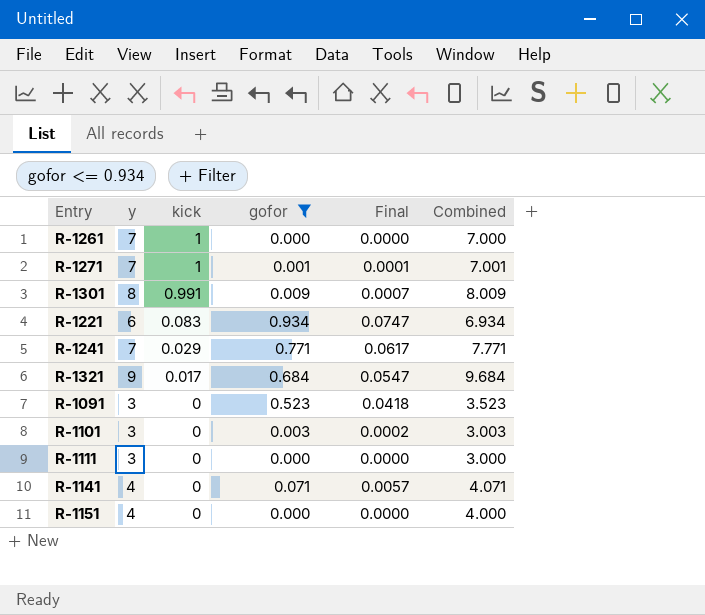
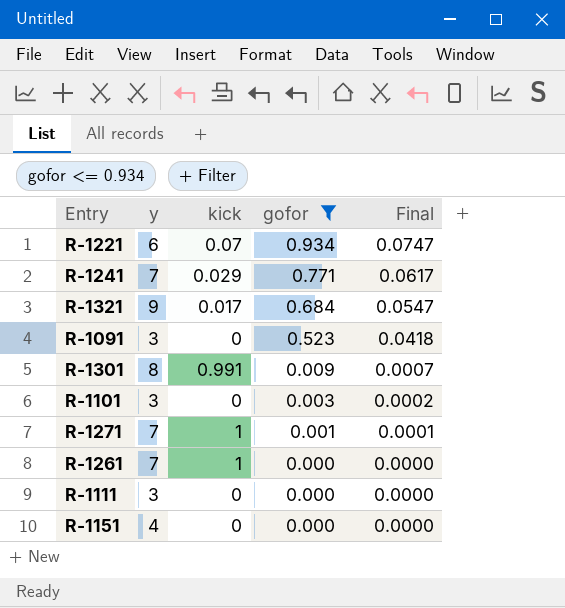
row order: kick descending -> gofor descending
column Combined | formula: [y] + [gofor] -> none
row R-1141: 4 | 0 | 0.071 | 0.0057 | 4.071 -> none
R-1221 | kick: 0.083 -> 0.07

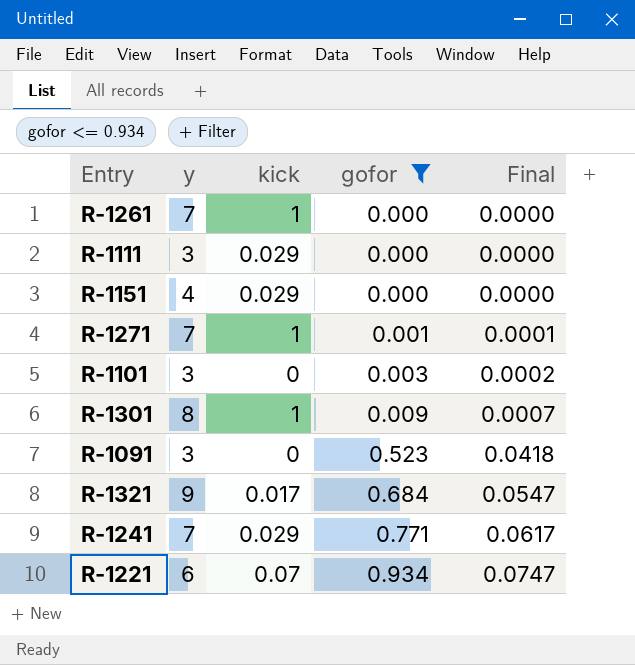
row order: gofor descending -> gofor ascending
R-1111 | kick: 0 -> 0.029
R-1151 | kick: 0 -> 0.029
R-1301 | kick: 0.991 -> 1

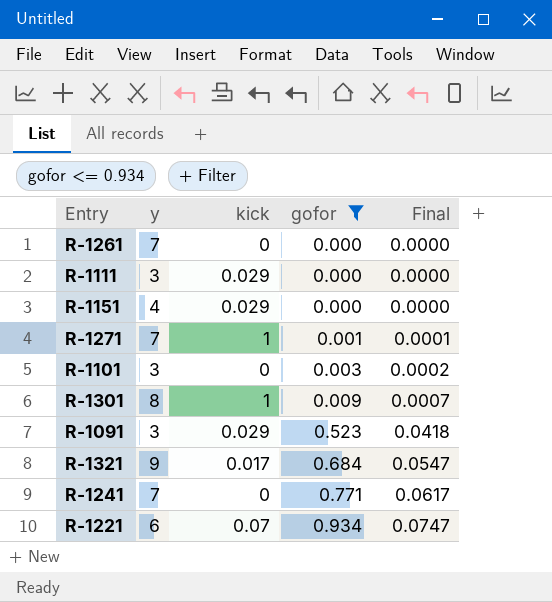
R-1261 | kick: 1 -> 0
R-1091 | kick: 0 -> 0.029
R-1241 | kick: 0.029 -> 0

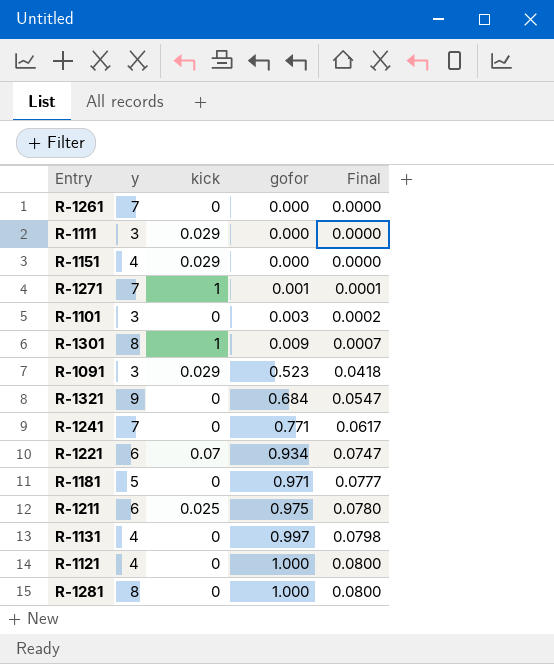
filter: gofor <= 0.934 -> none
R-1321 | kick: 0.017 -> 0

